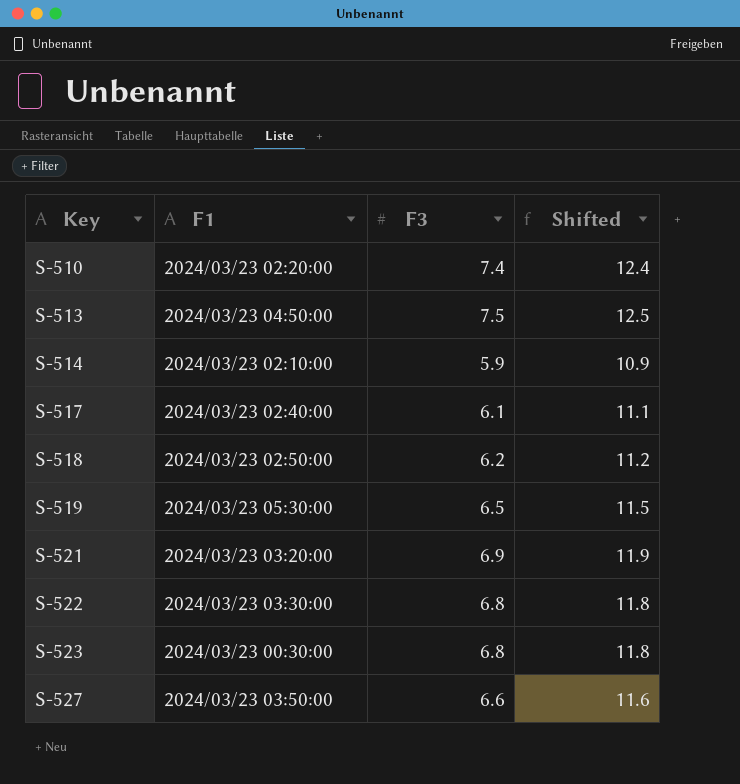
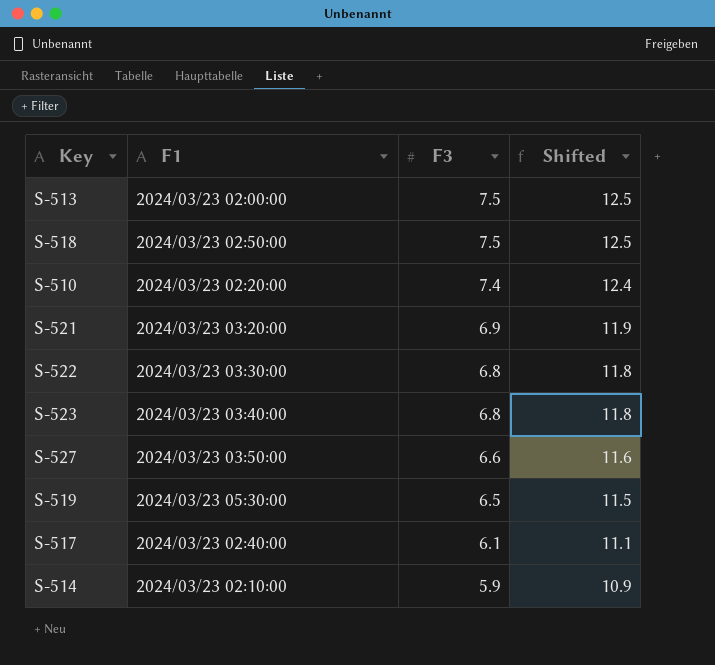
row order: Key ascending -> F3 descending
S-513 | F1: 2024/03/23 04:50:00 -> 2024/03/23 02:00:00
S-518 | F3: 6.2 -> 7.5
S-518 | Shifted: 11.2 -> 12.5
S-523 | F1: 2024/03/23 00:30:00 -> 2024/03/23 03:40:00

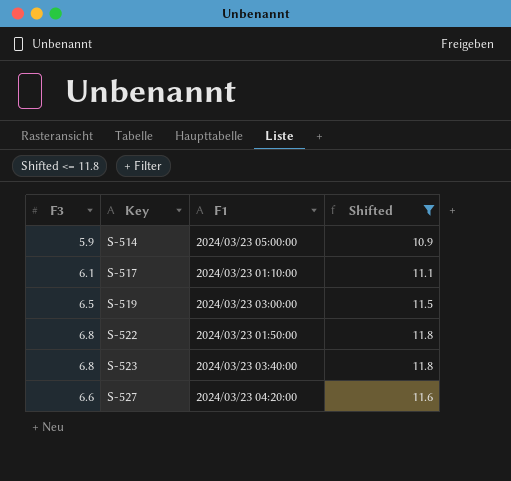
filter: none -> Shifted <= 11.8
row order: F3 descending -> Key ascending
column F3 | position: 3 -> 1
S-514 | F1: 2024/03/23 02:10:00 -> 2024/03/23 05:00:00
S-517 | F1: 2024/03/23 02:40:00 -> 2024/03/23 01:10:00
S-519 | F1: 2024/03/23 05:30:00 -> 2024/03/23 03:00:00
S-522 | F1: 2024/03/23 03:30:00 -> 2024/03/23 01:50:00
S-527 | F1: 2024/03/23 03:50:00 -> 2024/03/23 04:20:00

